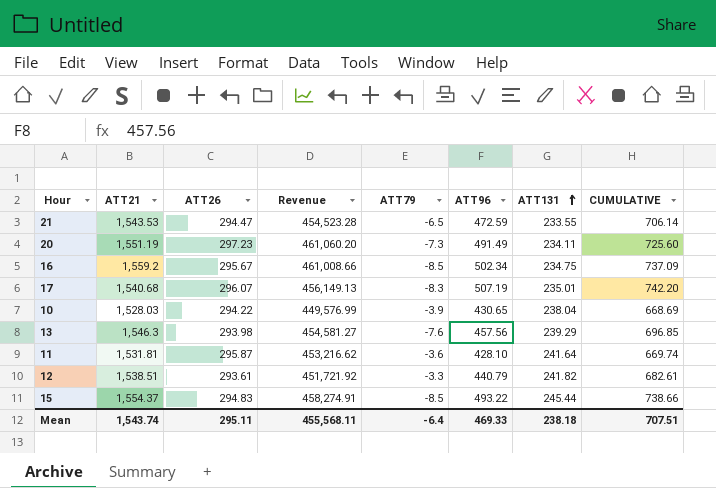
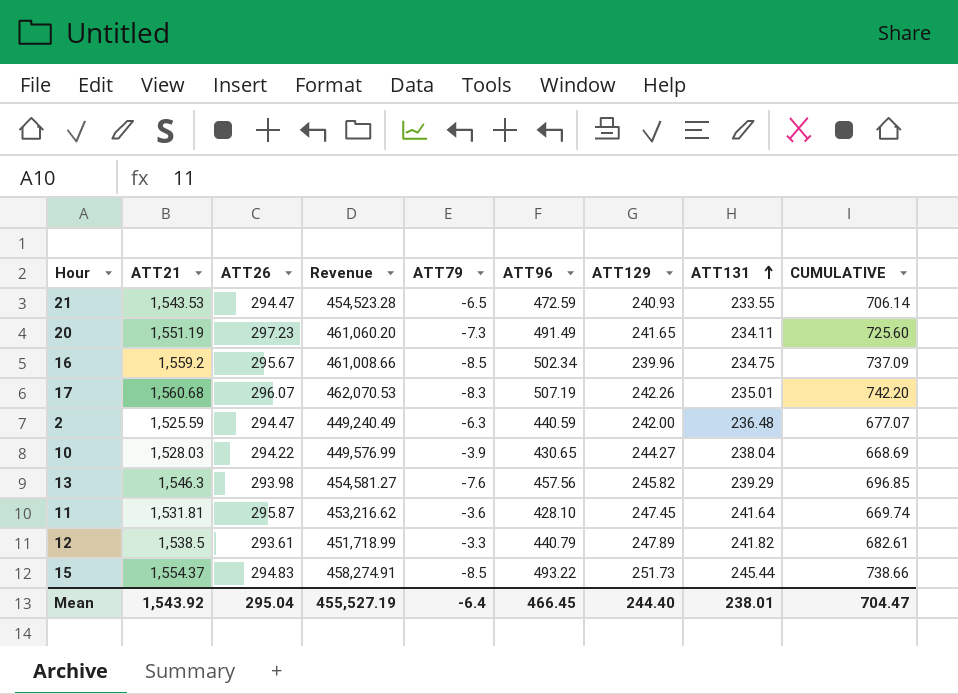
column ATT129 | position: none -> 7
17 | ATT21: 1,540.68 -> 1,560.68
17 | Revenue: 456,149.13 -> 462,070.53
row 2: none -> 1,525.59 | 294.47 | 449,240.49 | -6.3 | 440.59 | 242.00 | 236.48 | 677.07
12 | ATT21: 1,538.51 -> 1,538.5
12 | Revenue: 451,721.92 -> 451,718.99
Mean | ATT21: 1,543.74 -> 1,543.92
Mean | ATT26: 295.11 -> 295.04
Mean | Revenue: 455,568.11 -> 455,527.19
Mean | ATT96: 469.33 -> 466.45
Mean | ATT131: 238.18 -> 238.01
Mean | CUMULATIVE: 707.51 -> 704.47

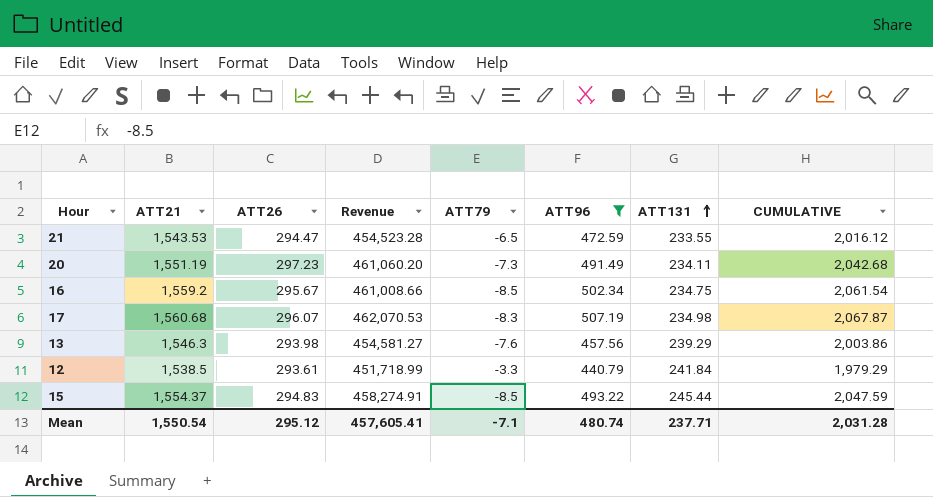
filter: none -> ATT96 >= 440.79
column ATT129 | position: 7 -> none
column CUMULATIVE | formula: [ATT96] + [ATT131] -> [ATT21] + [ATT96]
17 | ATT131: 235.01 -> 234.98
12 | ATT131: 241.82 -> 241.84
Mean | ATT21: 1,543.92 -> 1,550.54
Mean | ATT26: 295.04 -> 295.12
Mean | Revenue: 455,527.19 -> 457,605.41
Mean | ATT79: -6.4 -> -7.1
Mean | ATT96: 466.45 -> 480.74
Mean | ATT131: 238.01 -> 237.71
Mean | CUMULATIVE: 704.47 -> 2,031.28

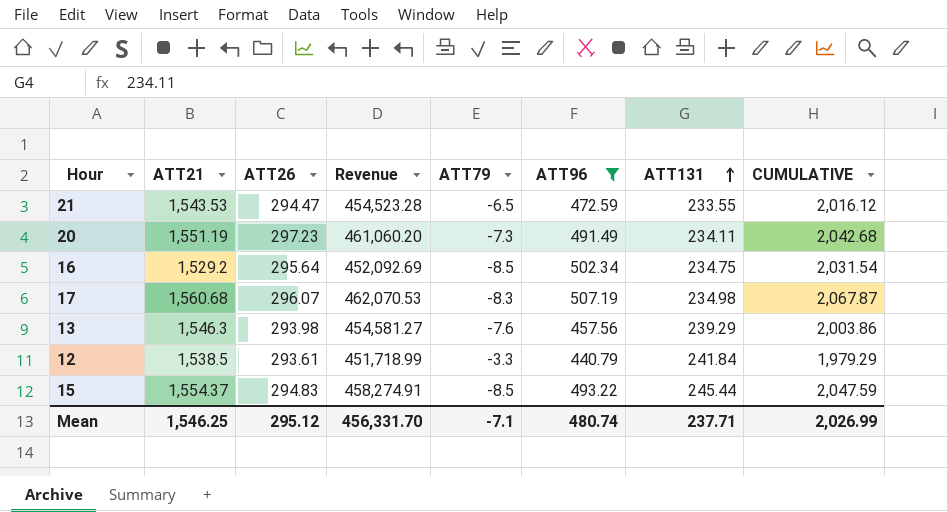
16 | ATT21: 1,559.2 -> 1,529.2
16 | ATT26: 295.67 -> 295.64
16 | Revenue: 461,008.66 -> 452,092.69
16 | CUMULATIVE: 2,061.54 -> 2,031.54
Mean | ATT21: 1,550.54 -> 1,546.25
Mean | Revenue: 457,605.41 -> 456,331.70
Mean | CUMULATIVE: 2,031.28 -> 2,026.99

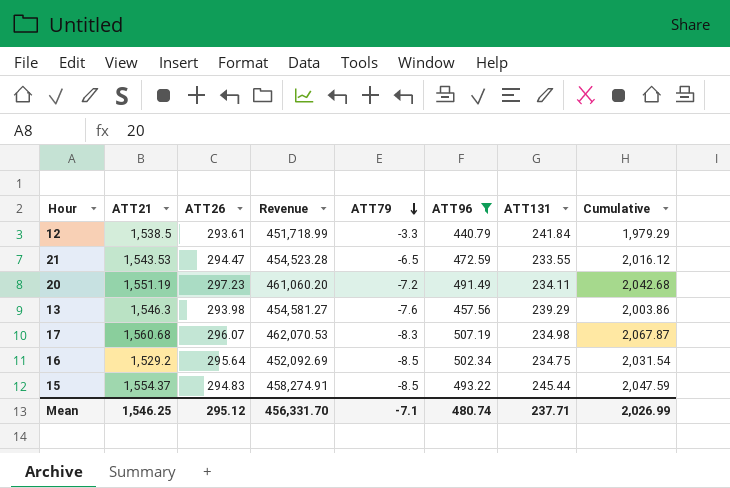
row order: ATT131 ascending -> ATT79 descending
column name: CUMULATIVE -> Cumulative
20 | ATT79: -7.3 -> -7.2

